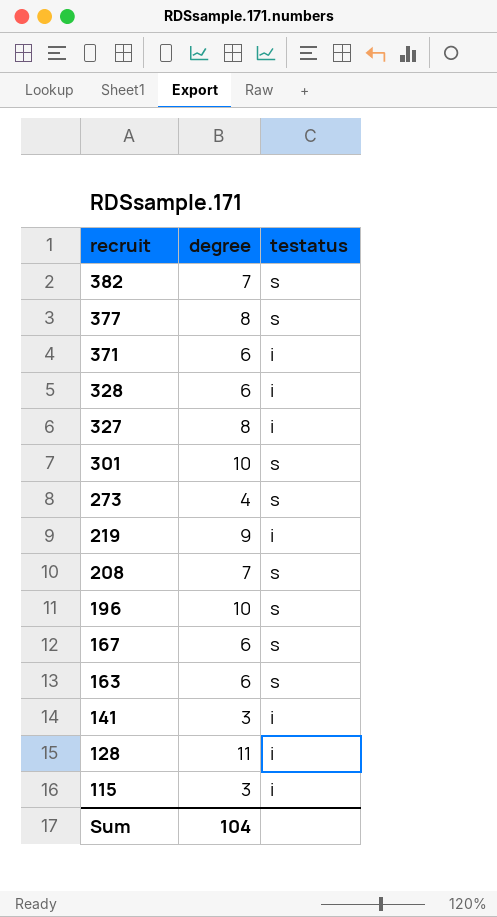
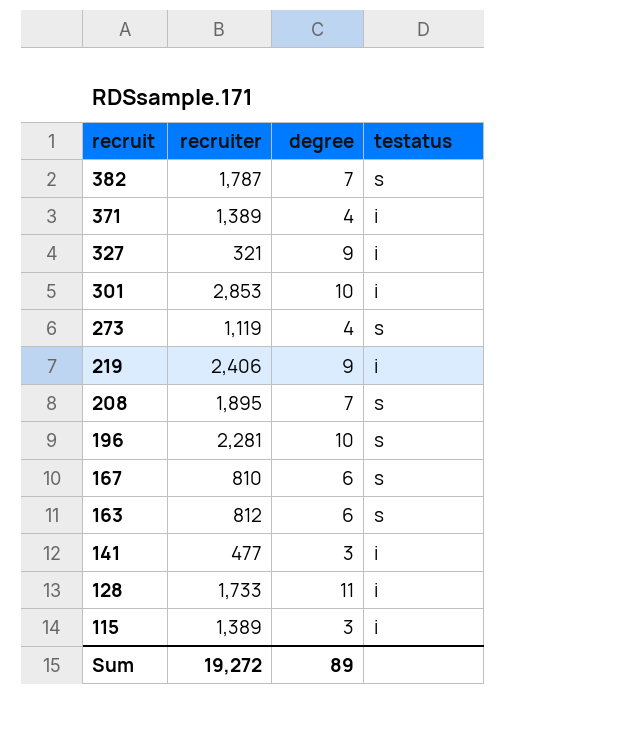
column recruiter | position: none -> 2
row 377: 8 | s -> none
row 328: 6 | i -> none
371 | degree: 6 -> 4
327 | degree: 8 -> 9
301 | testatus: s -> i
Sum | degree: 104 -> 89

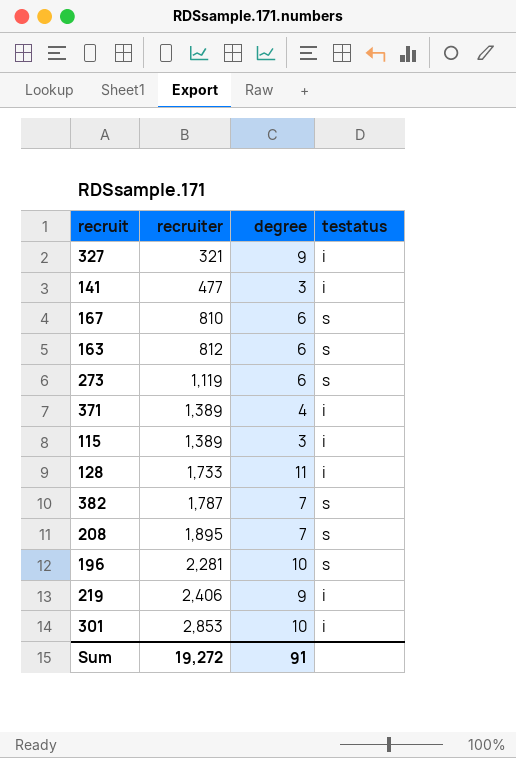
row order: recruit descending -> recruiter ascending
273 | degree: 4 -> 6
Sum | degree: 89 -> 91

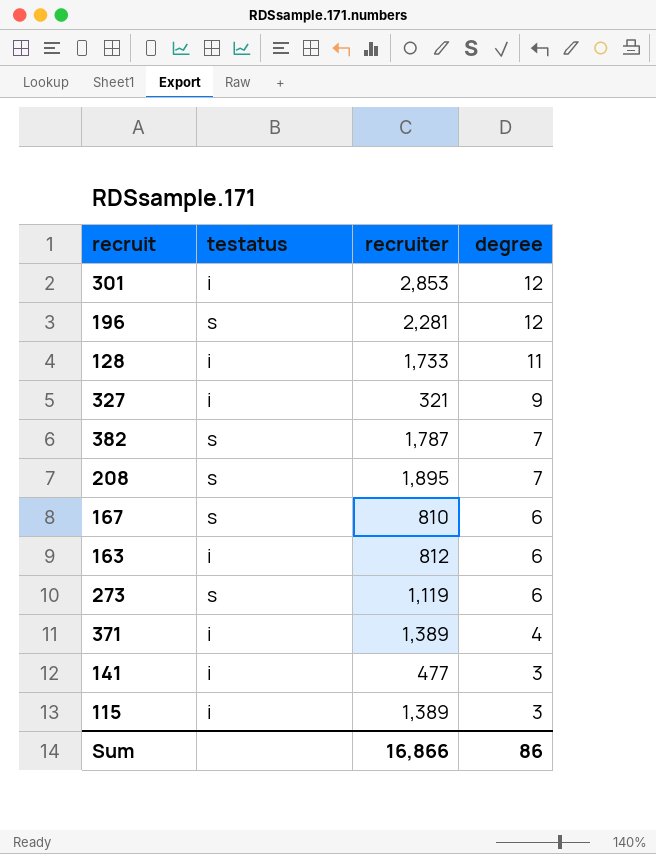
row order: recruiter ascending -> degree descending
column testatus | position: 4 -> 2
row 219: 2,406 | 9 | i -> none
301 | degree: 10 -> 12
196 | degree: 10 -> 12
163 | testatus: s -> i
Sum | recruiter: 19,272 -> 16,866
Sum | degree: 91 -> 86

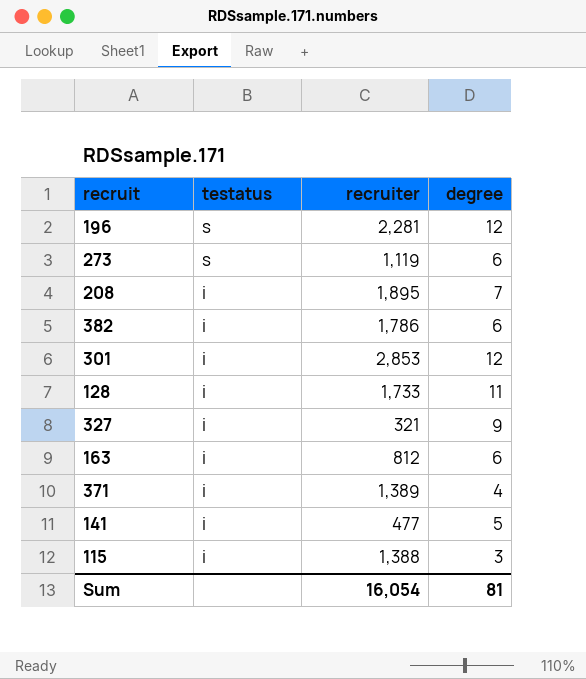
row order: degree descending -> testatus descending
row 167: s | 810 | 6 -> none
208 | testatus: s -> i
382 | testatus: s -> i
382 | recruiter: 1,787 -> 1,786
382 | degree: 7 -> 6
141 | degree: 3 -> 5
115 | recruiter: 1,389 -> 1,388
Sum | recruiter: 16,866 -> 16,054
Sum | degree: 86 -> 81

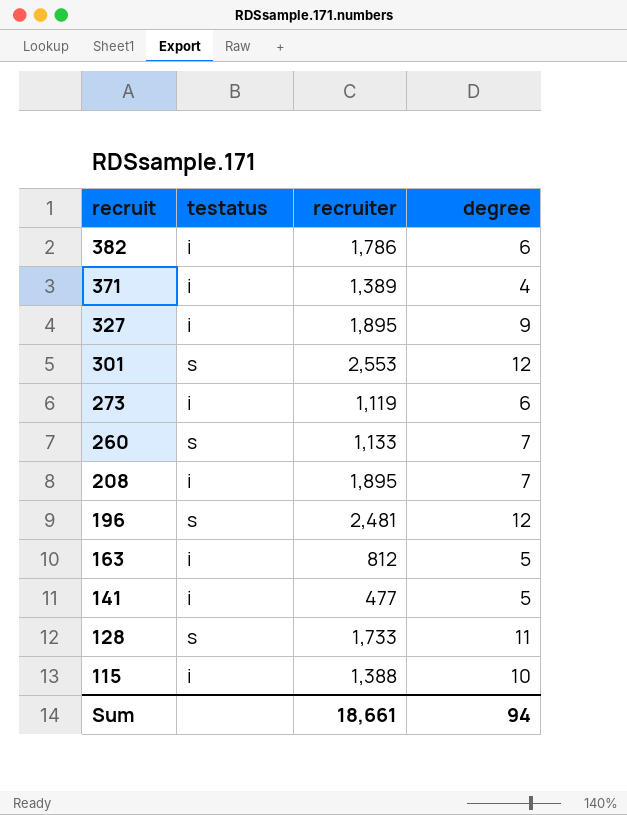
row order: testatus descending -> recruit descending
327 | recruiter: 321 -> 1,895
301 | testatus: i -> s
301 | recruiter: 2,853 -> 2,553
273 | testatus: s -> i
row 260: none -> s | 1,133 | 7
196 | recruiter: 2,281 -> 2,481
163 | degree: 6 -> 5
128 | testatus: i -> s
115 | degree: 3 -> 10
Sum | recruiter: 16,054 -> 18,661
Sum | degree: 81 -> 94

